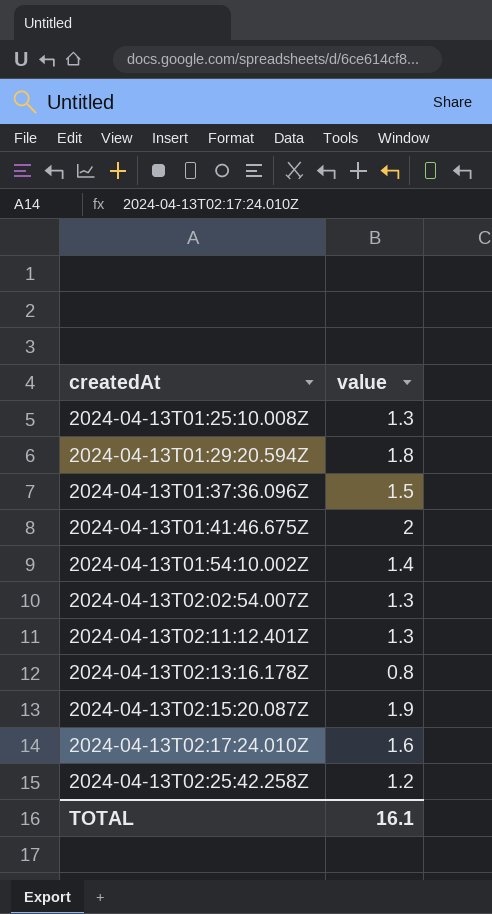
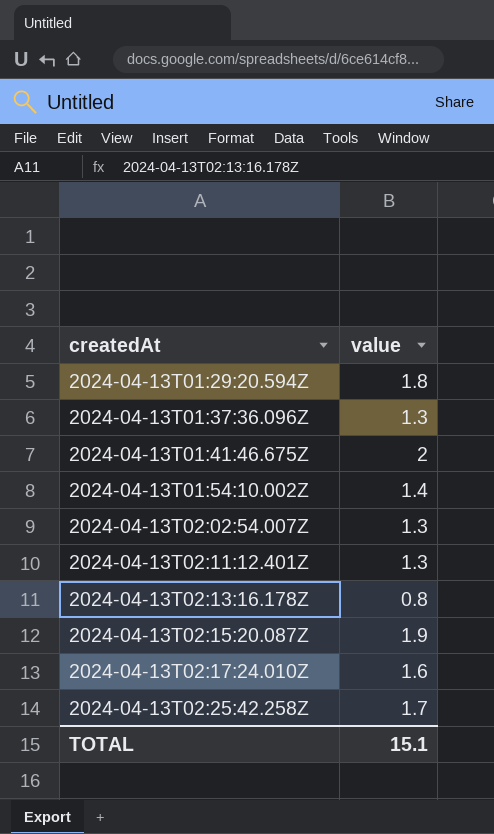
row 2024-04-13T01:25:10.008Z: 1.3 -> none
2024-04-13T01:37:36.096Z | value: 1.5 -> 1.3
2024-04-13T02:25:42.258Z | value: 1.2 -> 1.7
TOTAL | value: 16.1 -> 15.1

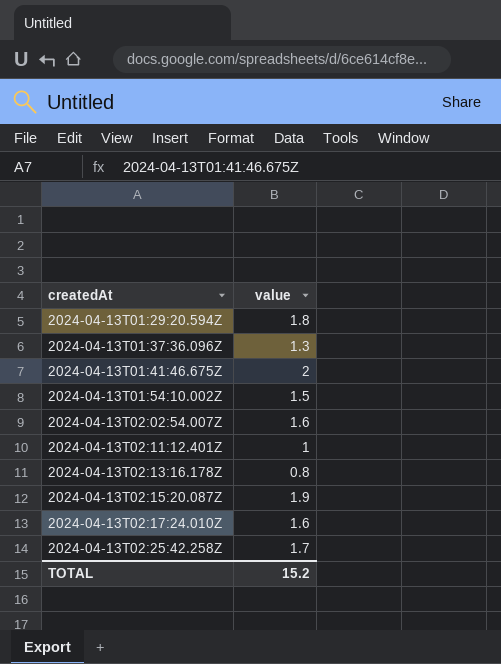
2024-04-13T01:54:10.002Z | value: 1.4 -> 1.5
2024-04-13T02:02:54.007Z | value: 1.3 -> 1.6
2024-04-13T02:11:12.401Z | value: 1.3 -> 1
TOTAL | value: 15.1 -> 15.2

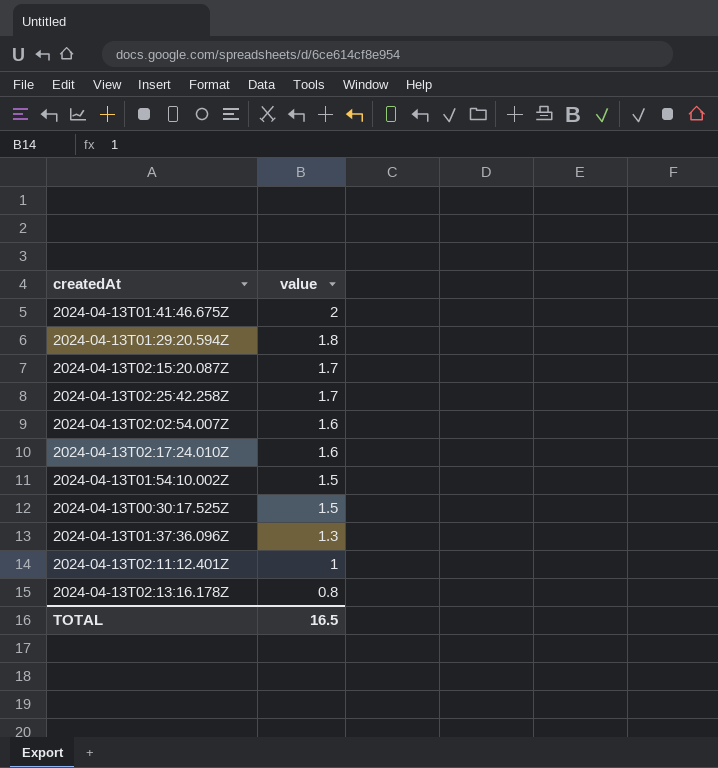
row order: createdAt ascending -> value descending
2024-04-13T02:15:20.087Z | value: 1.9 -> 1.7
row 2024-04-13T00:30:17.525Z: none -> 1.5
TOTAL | value: 15.2 -> 16.5

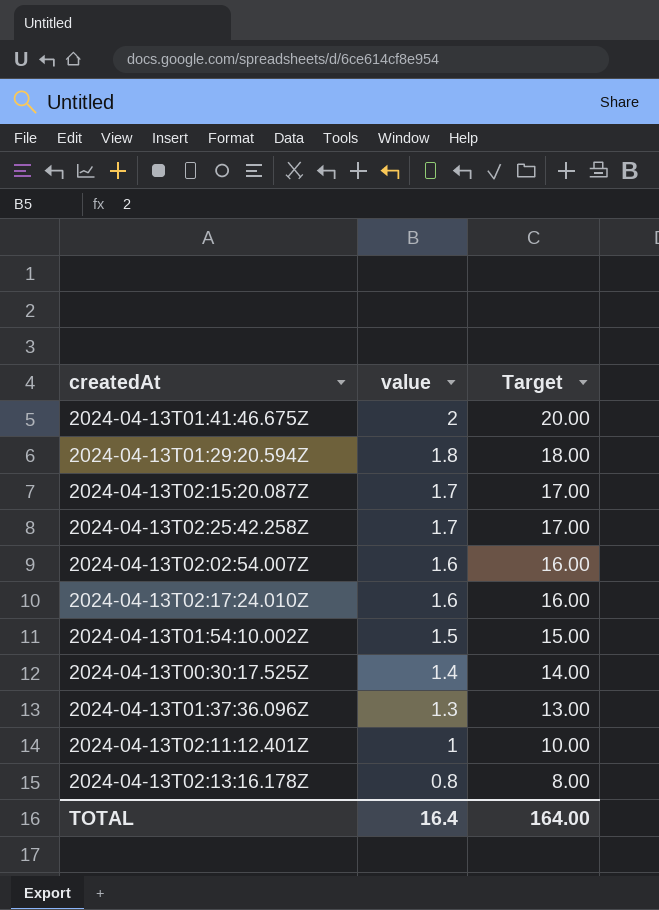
column Target | formula: none -> [value] * 10
2024-04-13T00:30:17.525Z | value: 1.5 -> 1.4
TOTAL | value: 16.5 -> 16.4

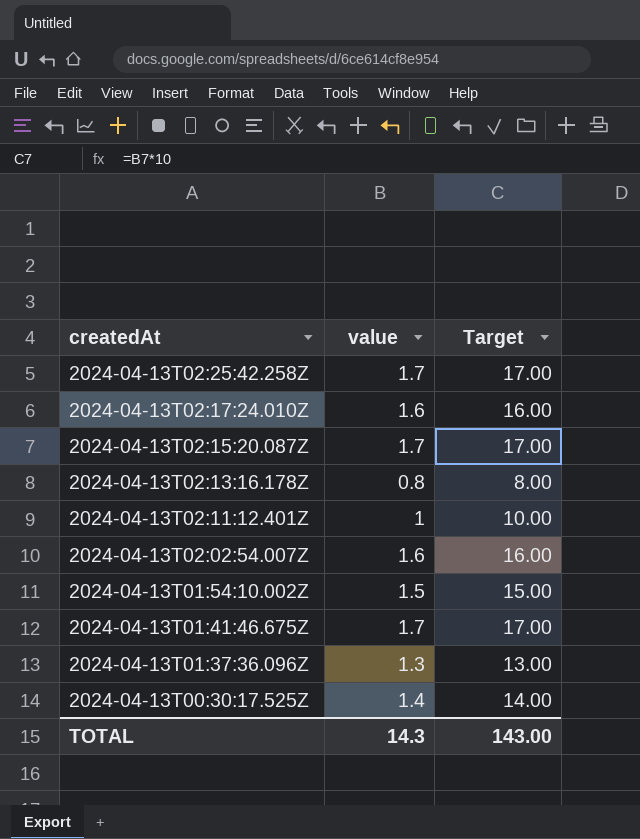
row order: value descending -> createdAt descending
row 2024-04-13T01:29:20.594Z: 1.8 | 18.00 -> none
2024-04-13T01:41:46.675Z | value: 2 -> 1.7
2024-04-13T01:41:46.675Z | Target: 20.00 -> 17.00
TOTAL | value: 16.4 -> 14.3
TOTAL | Target: 164.00 -> 143.00

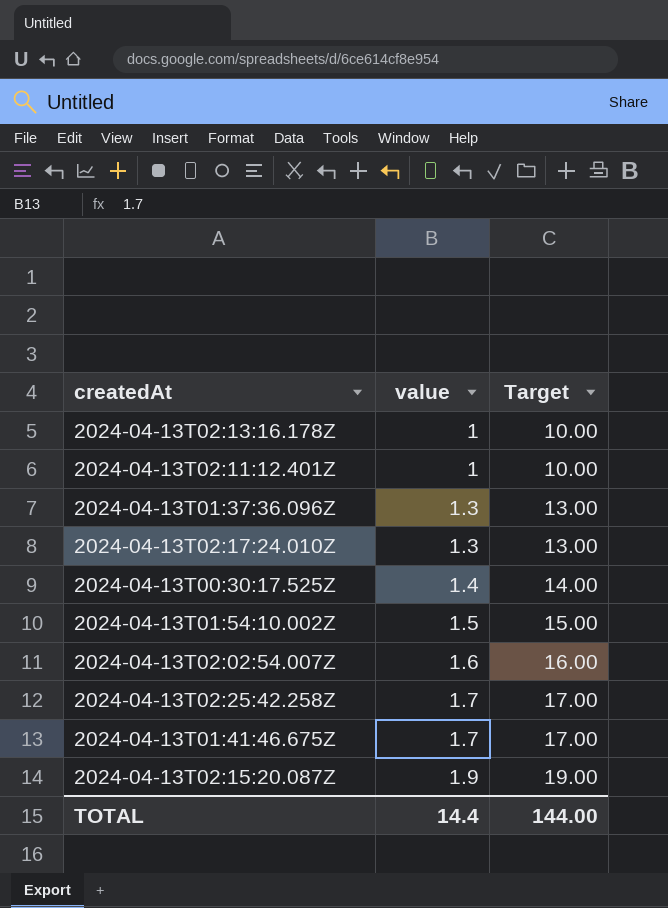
row order: createdAt descending -> value ascending
2024-04-13T02:13:16.178Z | value: 0.8 -> 1
2024-04-13T02:13:16.178Z | Target: 8.00 -> 10.00
2024-04-13T02:17:24.010Z | value: 1.6 -> 1.3
2024-04-13T02:17:24.010Z | Target: 16.00 -> 13.00
2024-04-13T02:15:20.087Z | value: 1.7 -> 1.9
2024-04-13T02:15:20.087Z | Target: 17.00 -> 19.00
TOTAL | value: 14.3 -> 14.4
TOTAL | Target: 143.00 -> 144.00

